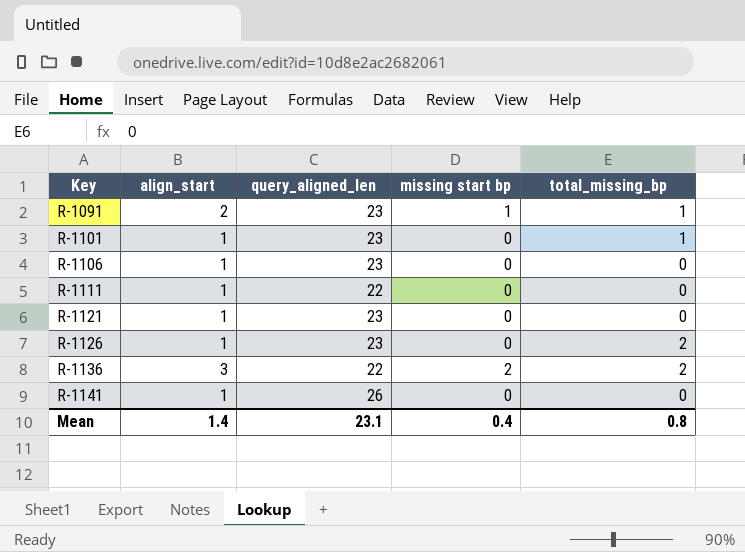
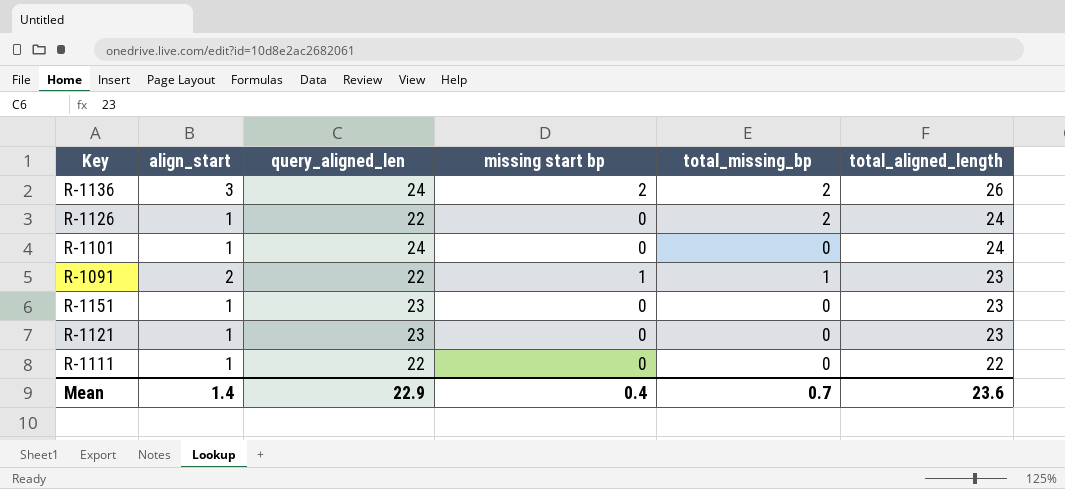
row order: Key ascending -> total_aligned_length descending
column total_aligned_length | formula: none -> [query_aligned_len] + [total_missing_bp]
row R-1106: 1 | 23 | 0 | 0 -> none
row R-1141: 1 | 26 | 0 | 0 -> none
R-1136 | query_aligned_len: 22 -> 24
R-1126 | query_aligned_len: 23 -> 22
R-1101 | query_aligned_len: 23 -> 24
R-1101 | total_missing_bp: 1 -> 0
R-1091 | query_aligned_len: 23 -> 22
row R-1151: none -> 1 | 23 | 0 | 0 | 23
Mean | query_aligned_len: 23.1 -> 22.9
Mean | total_missing_bp: 0.8 -> 0.7

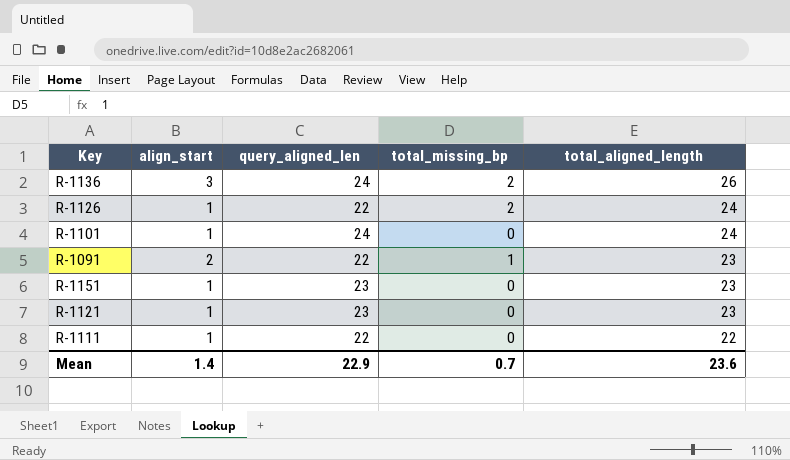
column missing start bp | position: 4 -> none

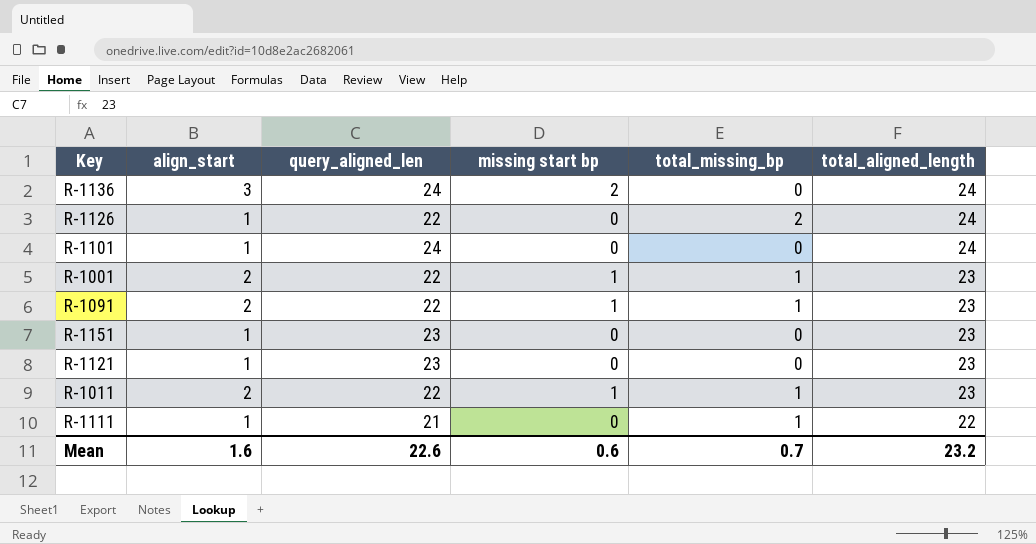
column missing start bp | position: none -> 4
R-1136 | total_missing_bp: 2 -> 0
R-1136 | total_aligned_length: 26 -> 24
row R-1001: none -> 2 | 22 | 1 | 1 | 23
row R-1011: none -> 2 | 22 | 1 | 1 | 23
R-1111 | query_aligned_len: 22 -> 21
R-1111 | total_missing_bp: 0 -> 1
Mean | align_start: 1.4 -> 1.6
Mean | query_aligned_len: 22.9 -> 22.6
Mean | total_aligned_length: 23.6 -> 23.2

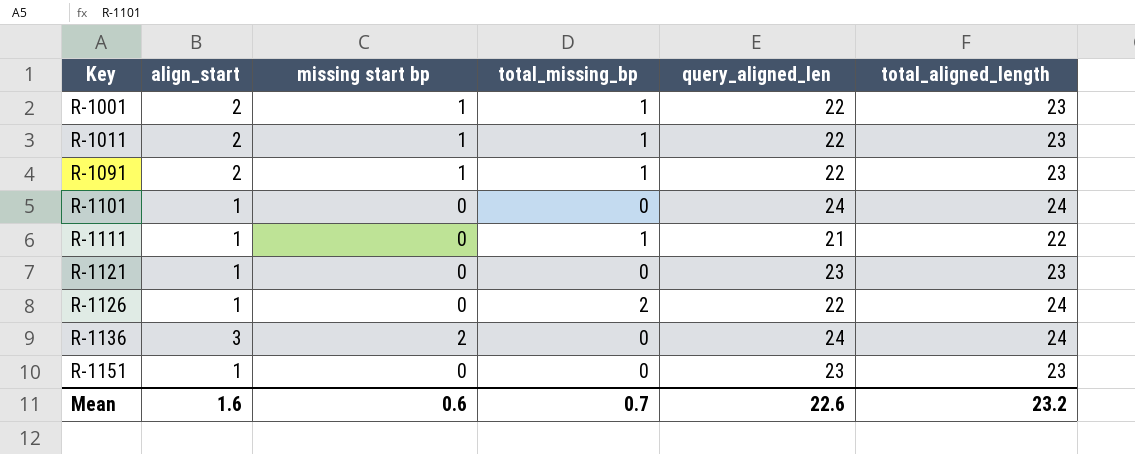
row order: total_aligned_length descending -> Key ascending
column query_aligned_len | position: 3 -> 5

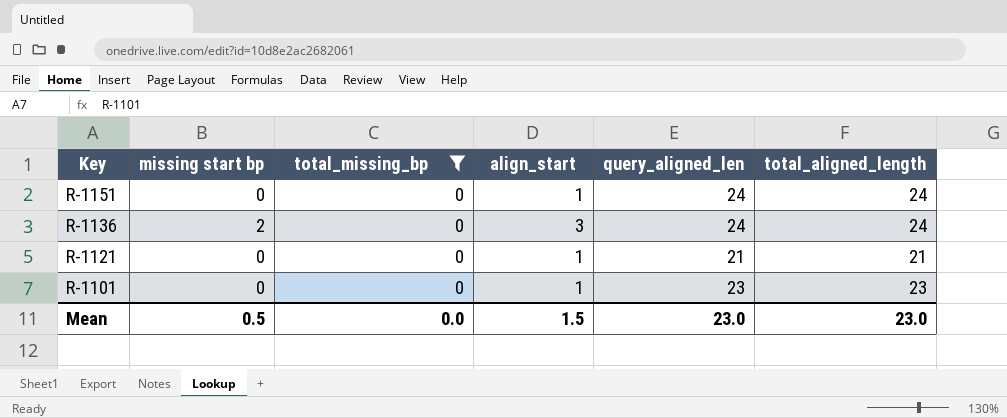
filter: none -> total_missing_bp = 0
row order: Key ascending -> Key descending
column align_start | position: 2 -> 4
R-1151 | query_aligned_len: 23 -> 24
R-1151 | total_aligned_length: 23 -> 24
R-1121 | query_aligned_len: 23 -> 21
R-1121 | total_aligned_length: 23 -> 21
R-1101 | query_aligned_len: 24 -> 23
R-1101 | total_aligned_length: 24 -> 23
Mean | missing start bp: 0.6 -> 0.5
Mean | total_missing_bp: 0.7 -> 0.0
Mean | align_start: 1.6 -> 1.5
Mean | query_aligned_len: 22.6 -> 23.0
Mean | total_aligned_length: 23.2 -> 23.0

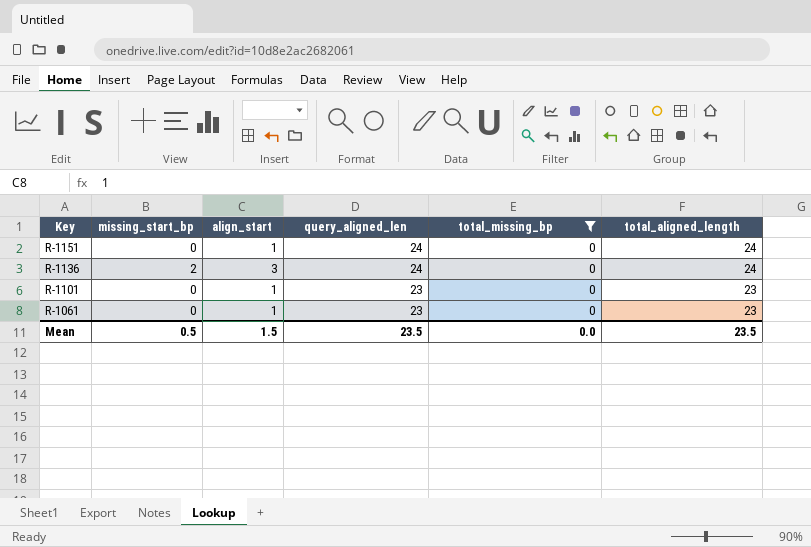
column name: missing start bp -> missing_start_bp
column total_missing_bp | position: 3 -> 5
row R-1121: 0 | 0 | 1 | 21 | 21 -> none
row R-1061: none -> 0 | 1 | 23 | 0 | 23
Mean | query_aligned_len: 23.0 -> 23.5
Mean | total_aligned_length: 23.0 -> 23.5

